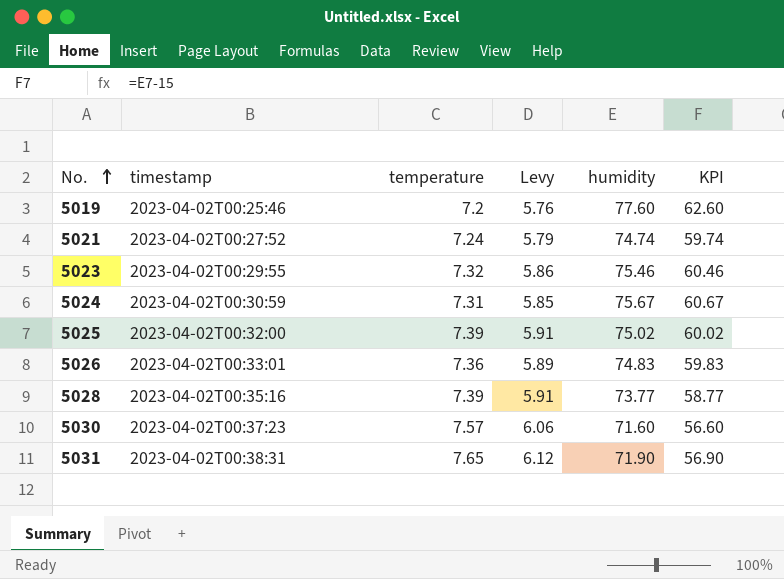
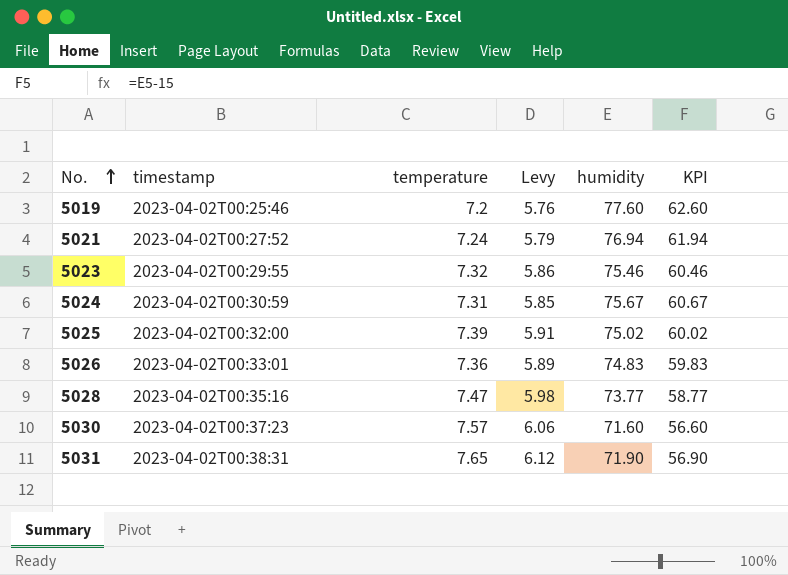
5021 | humidity: 74.74 -> 76.94
5021 | KPI: 59.74 -> 61.94
5028 | temperature: 7.39 -> 7.47
5028 | Levy: 5.91 -> 5.98

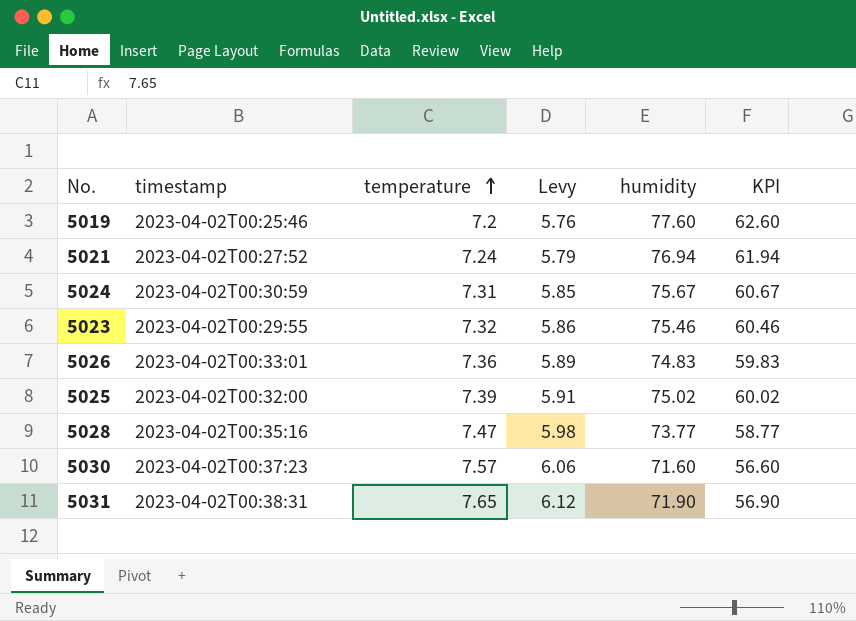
row order: No. ascending -> temperature ascending

